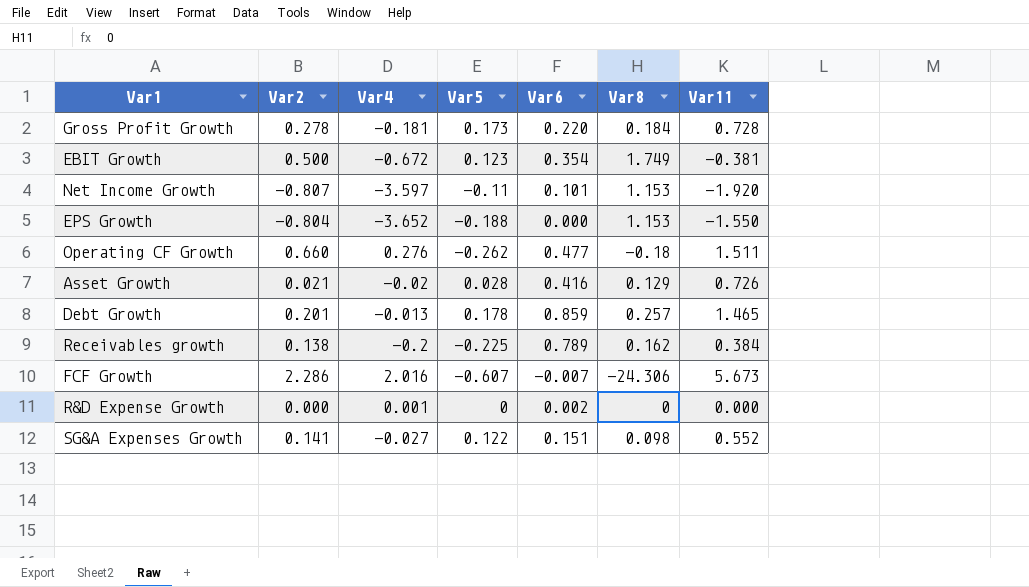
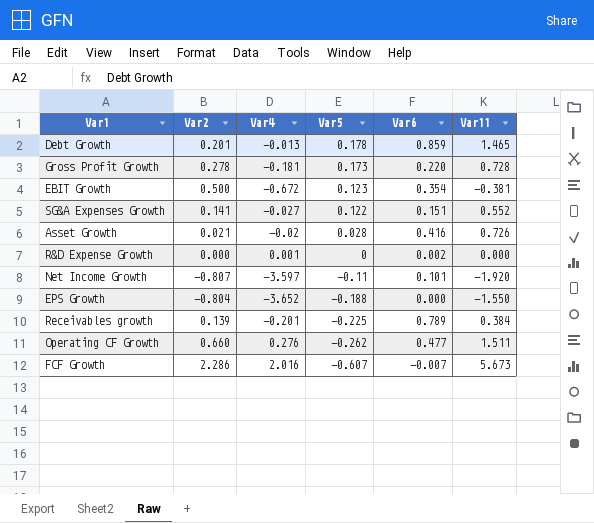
row order: none -> Var5 descending
column Var8 | position: 6 -> none
Receivables growth | Var2: 0.138 -> 0.139
Receivables growth | Var4: -0.2 -> -0.201

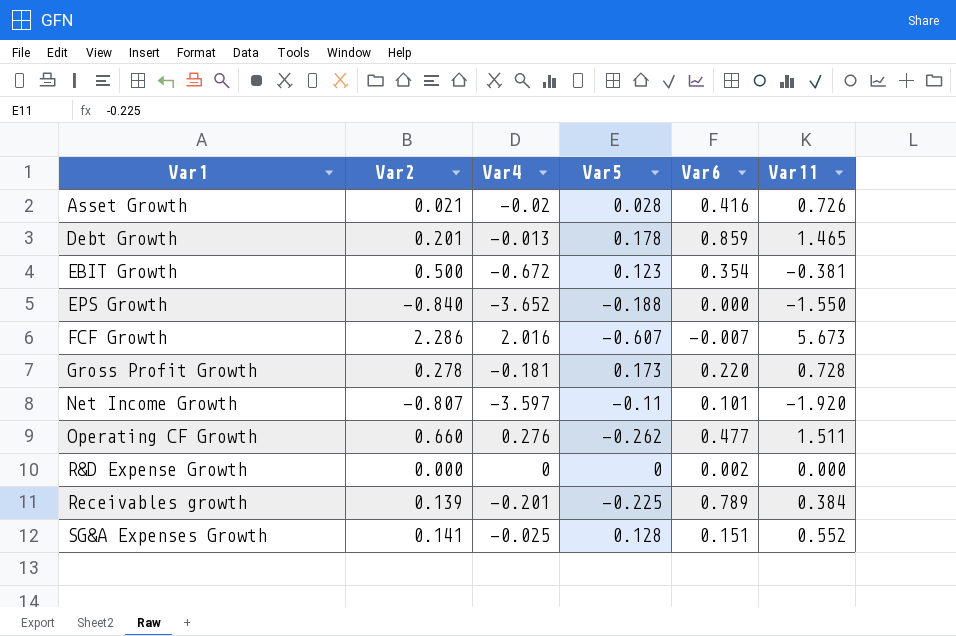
row order: Var5 descending -> Var1 ascending
EPS Growth | Var2: -0.804 -> -0.840
R&D Expense Growth | Var4: 0.001 -> 0
SG&A Expenses Growth | Var4: -0.027 -> -0.025
SG&A Expenses Growth | Var5: 0.122 -> 0.128

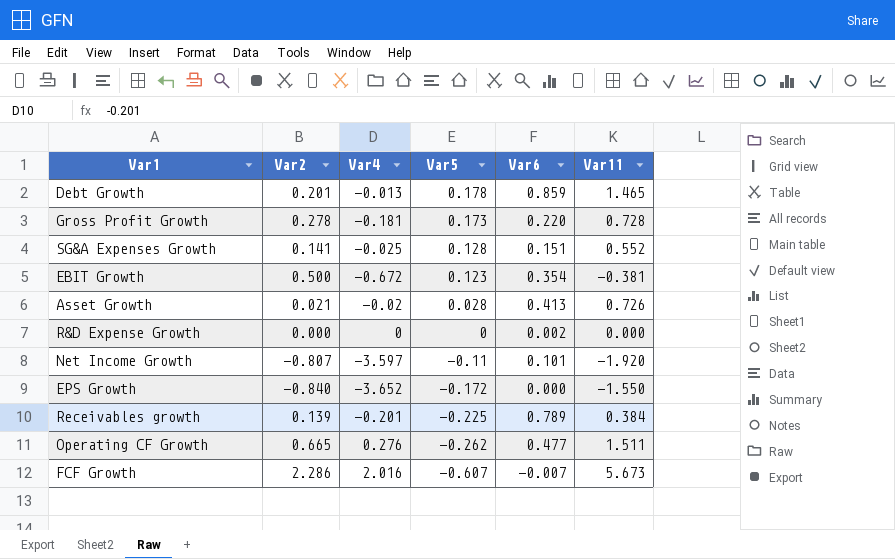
row order: Var1 ascending -> Var5 descending
Asset Growth | Var6: 0.416 -> 0.413
EPS Growth | Var5: -0.188 -> -0.172
Operating CF Growth | Var2: 0.660 -> 0.665

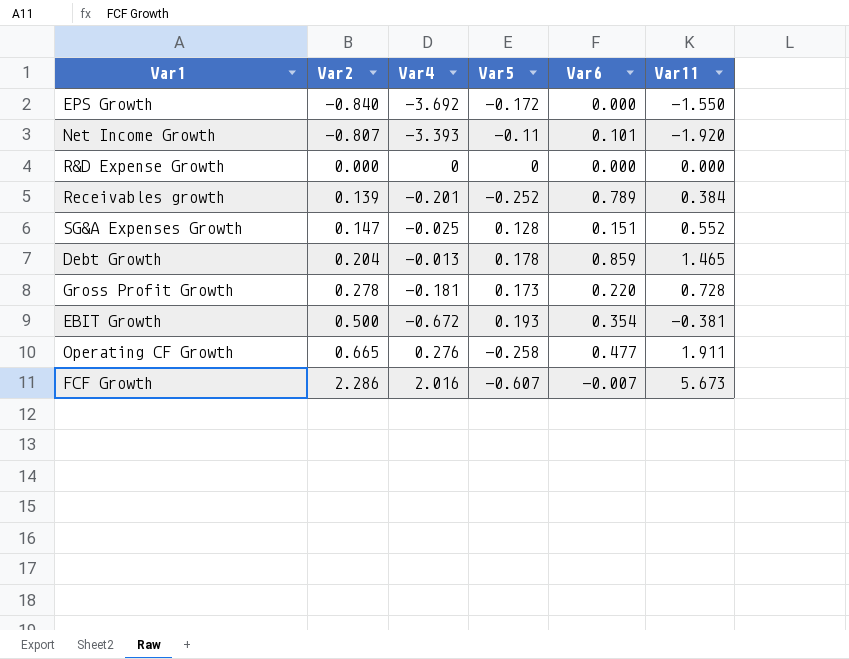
row order: Var5 descending -> Var2 ascending
row Asset Growth: 0.021 | -0.02 | 0.028 | 0.413 | 0.726 -> none
EPS Growth | Var4: -3.652 -> -3.692
Net Income Growth | Var4: -3.597 -> -3.393
R&D Expense Growth | Var6: 0.002 -> 0.000
Receivables growth | Var5: -0.225 -> -0.252
SG&A Expenses Growth | Var2: 0.141 -> 0.147
Debt Growth | Var2: 0.201 -> 0.204
EBIT Growth | Var5: 0.123 -> 0.193
Operating CF Growth | Var5: -0.262 -> -0.258
Operating CF Growth | Var11: 1.511 -> 1.911

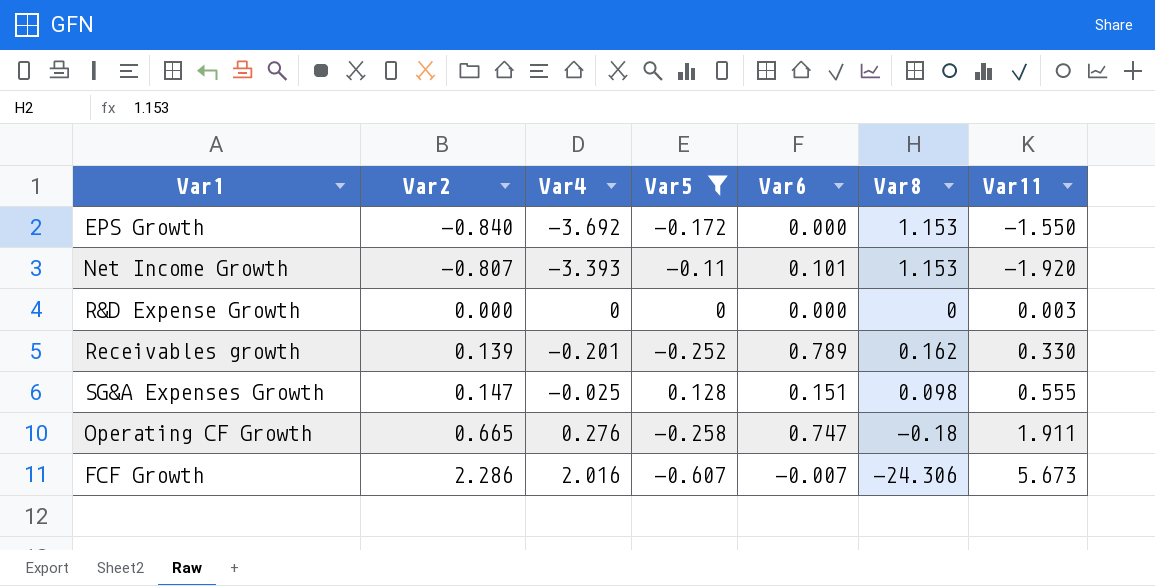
filter: none -> Var5 <= 0.128
column Var8 | position: none -> 6
R&D Expense Growth | Var11: 0.000 -> 0.003
Receivables growth | Var11: 0.384 -> 0.330
SG&A Expenses Growth | Var11: 0.552 -> 0.555
Operating CF Growth | Var6: 0.477 -> 0.747

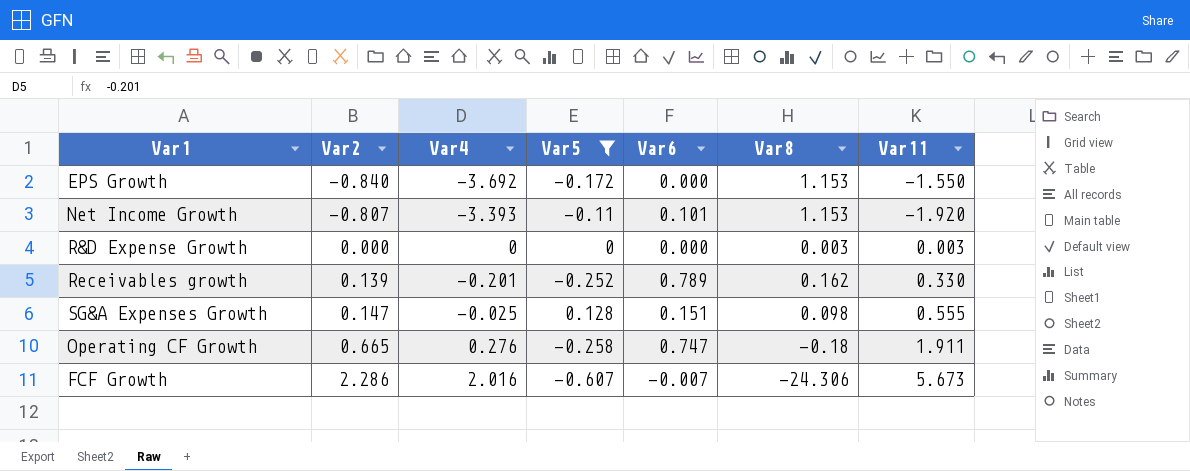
R&D Expense Growth | Var8: 0 -> 0.003

